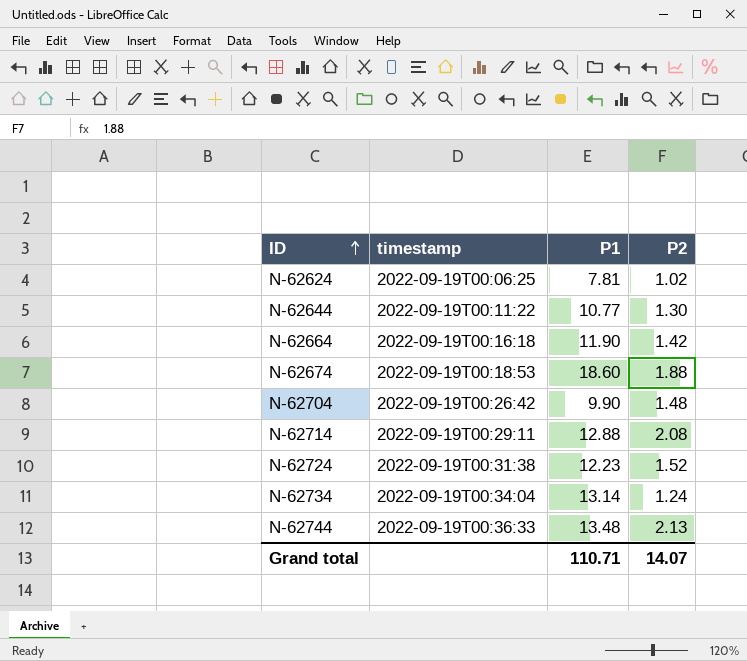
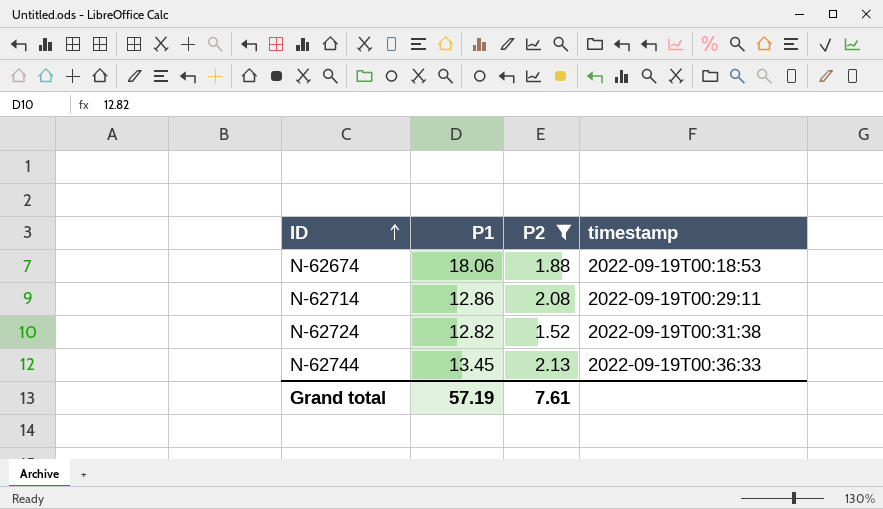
filter: none -> P2 >= 1.52
column timestamp | position: 2 -> 4
N-62674 | P1: 18.60 -> 18.06
N-62714 | P1: 12.88 -> 12.86
N-62724 | P1: 12.23 -> 12.82
N-62744 | P1: 13.48 -> 13.45
Grand total | P1: 110.71 -> 57.19
Grand total | P2: 14.07 -> 7.61

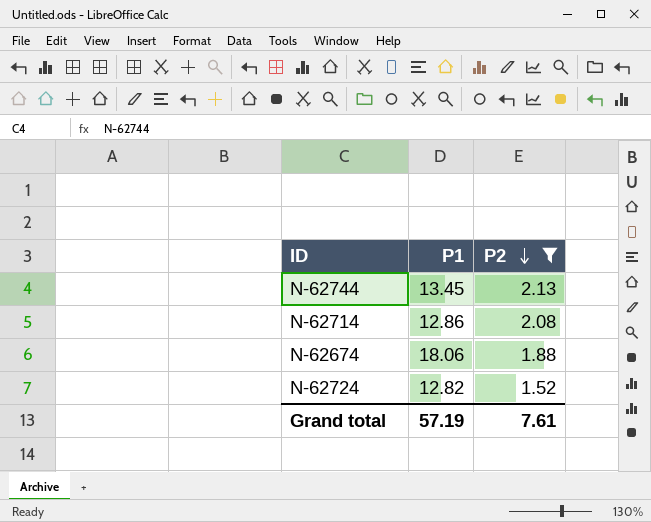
row order: ID ascending -> P2 descending
column timestamp | position: 4 -> none

